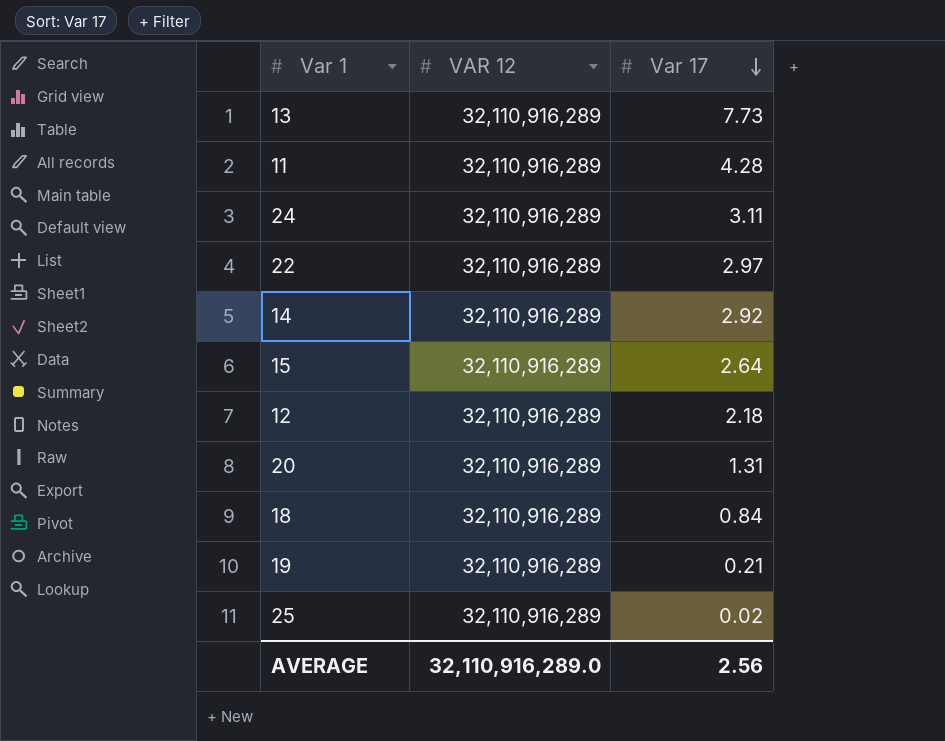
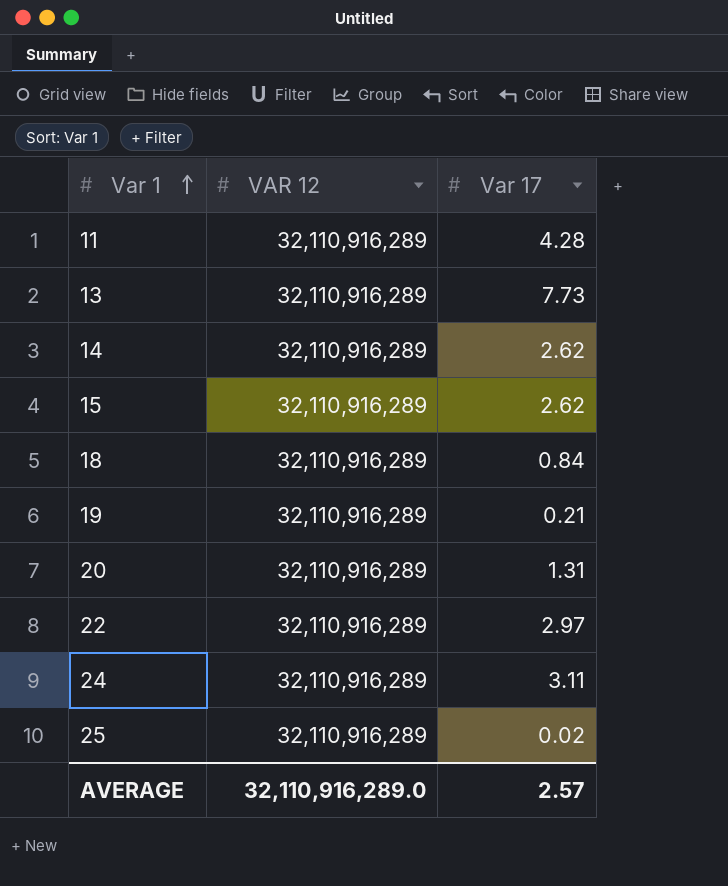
row order: Var 17 descending -> Var 1 ascending
row 12: 32,110,916,289 | 2.18 -> none
14 | Var 17: 2.92 -> 2.62
15 | Var 17: 2.64 -> 2.62
AVERAGE | Var 17: 2.56 -> 2.57

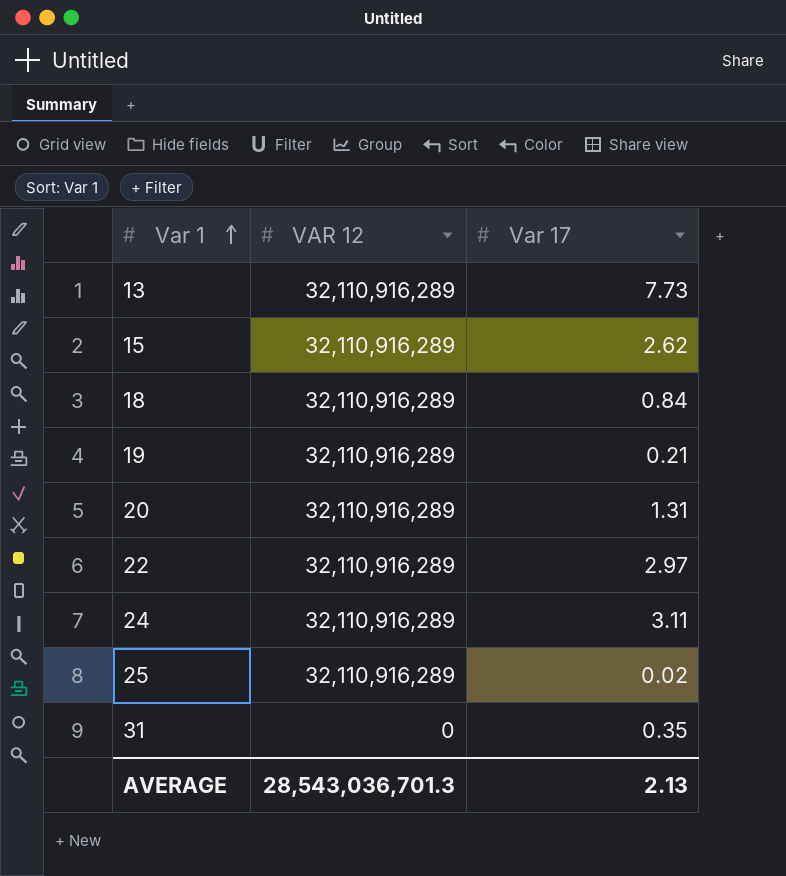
row 11: 32,110,916,289 | 4.28 -> none
row 14: 32,110,916,289 | 2.62 -> none
row 31: none -> 0 | 0.35
AVERAGE | VAR 12: 32,110,916,289.0 -> 28,543,036,701.3
AVERAGE | Var 17: 2.57 -> 2.13

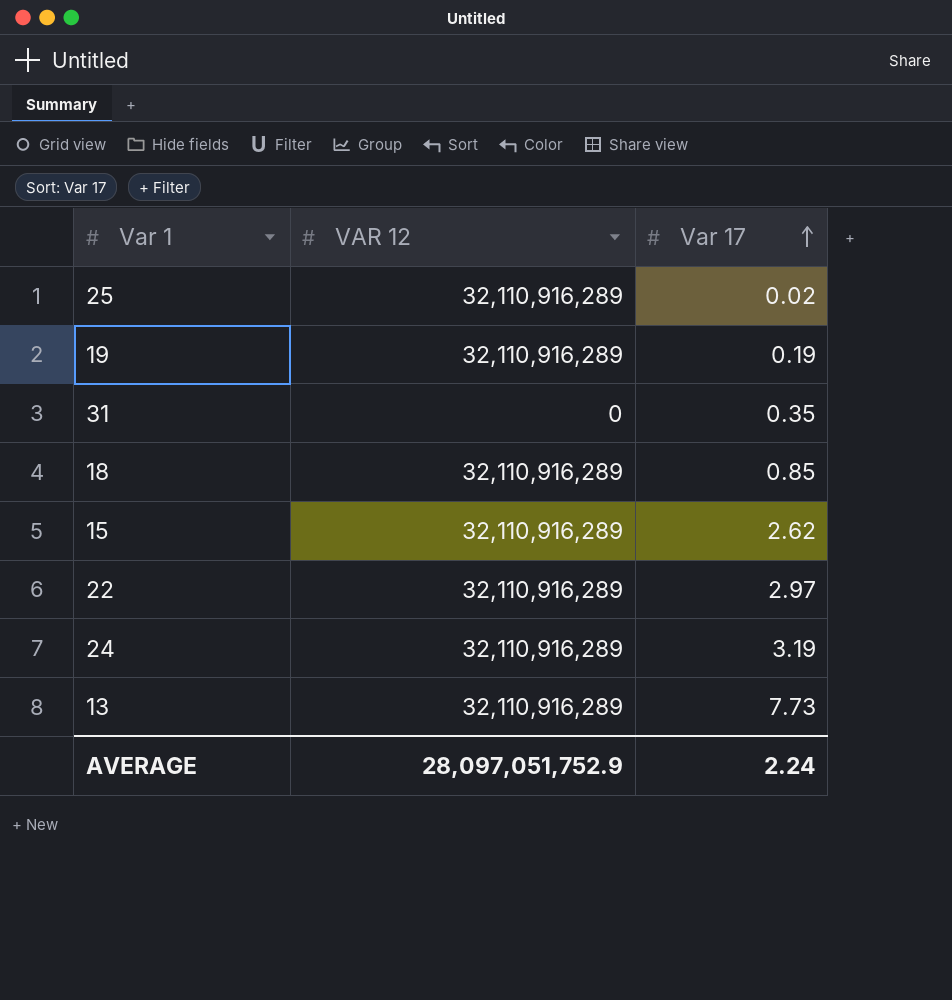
row order: Var 1 ascending -> Var 17 ascending
row 20: 32,110,916,289 | 1.31 -> none
19 | Var 17: 0.21 -> 0.19
18 | Var 17: 0.84 -> 0.85
24 | Var 17: 3.11 -> 3.19
AVERAGE | VAR 12: 28,543,036,701.3 -> 28,097,051,752.9
AVERAGE | Var 17: 2.13 -> 2.24

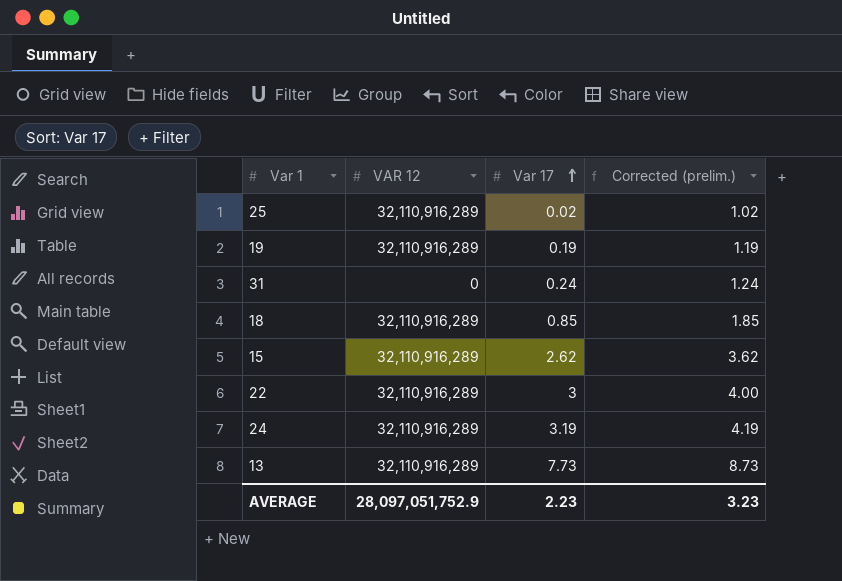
column Corrected (prelim.) | formula: none -> [Var 17] + 1
31 | Var 17: 0.35 -> 0.24
22 | Var 17: 2.97 -> 3
AVERAGE | Var 17: 2.24 -> 2.23

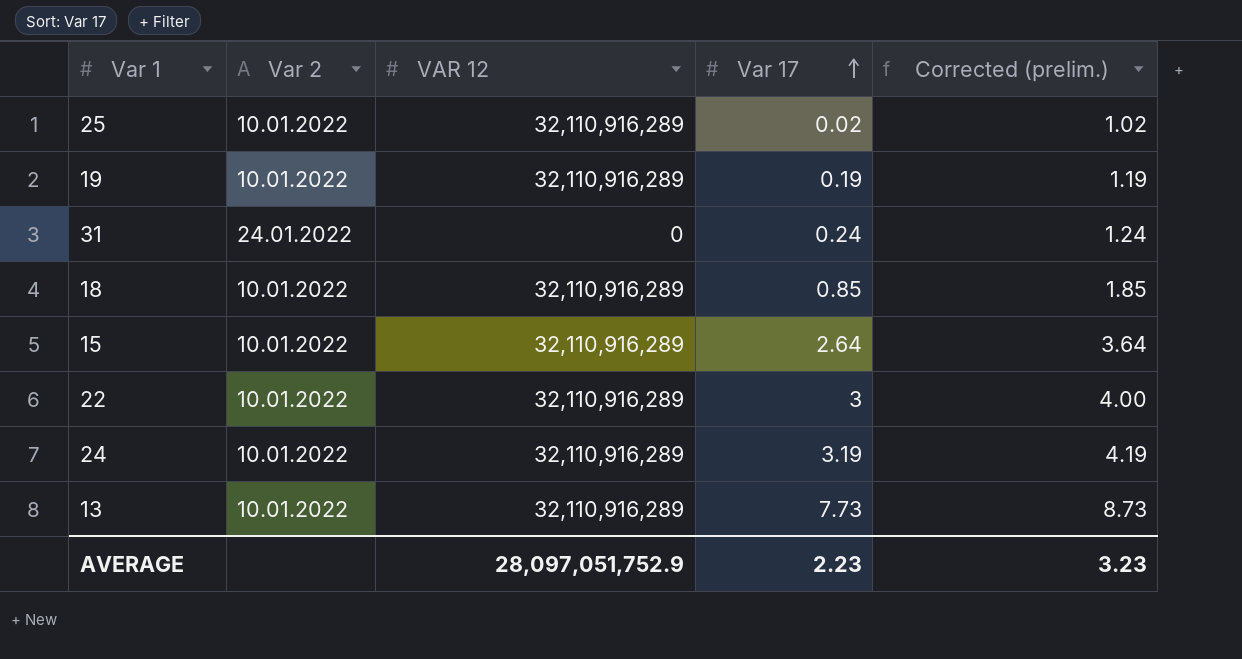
column Var 2 | position: none -> 2
15 | Var 17: 2.62 -> 2.64
15 | Corrected (prelim.): 3.62 -> 3.64

